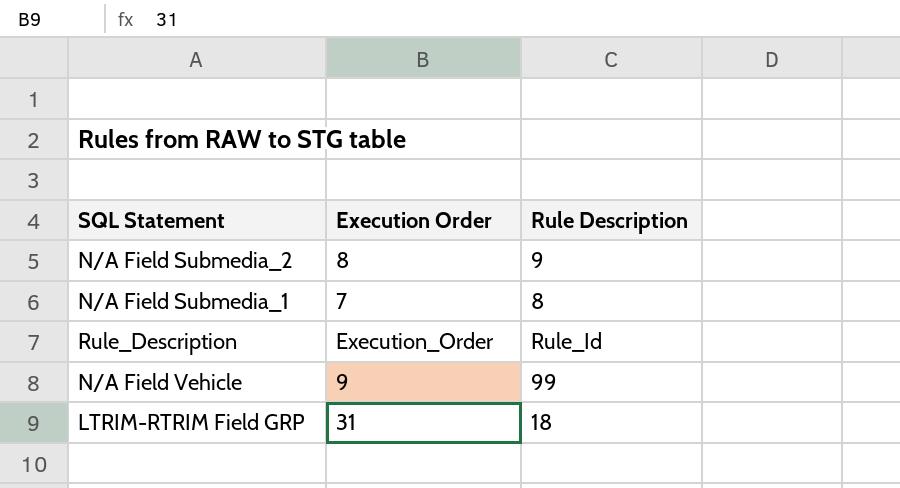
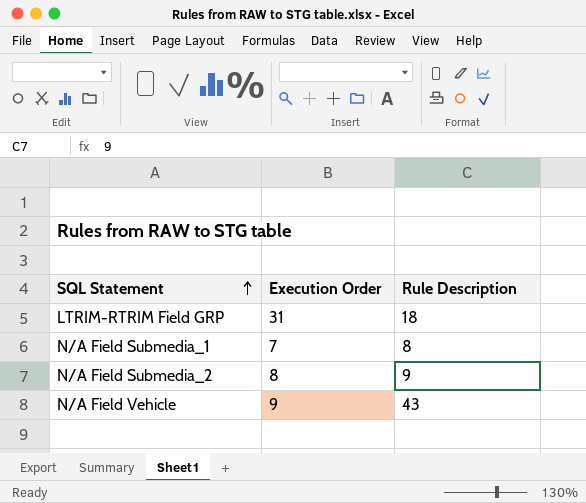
row order: none -> SQL Statement ascending
row Rule_Description: Execution_Order | Rule_Id -> none
N/A Field Vehicle | Rule Description: 99 -> 43

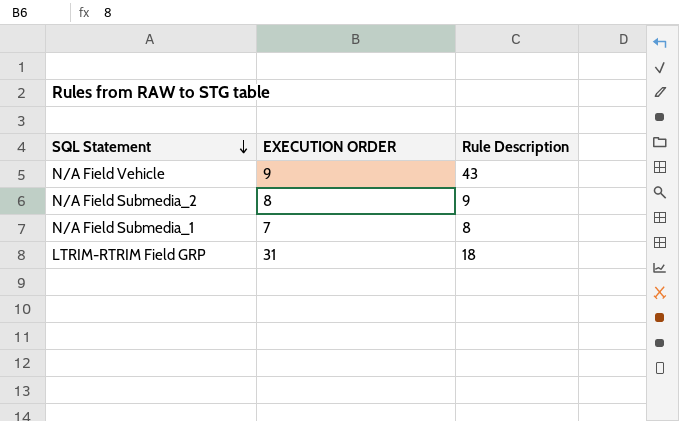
row order: SQL Statement ascending -> SQL Statement descending
column name: Execution Order -> EXECUTION ORDER

